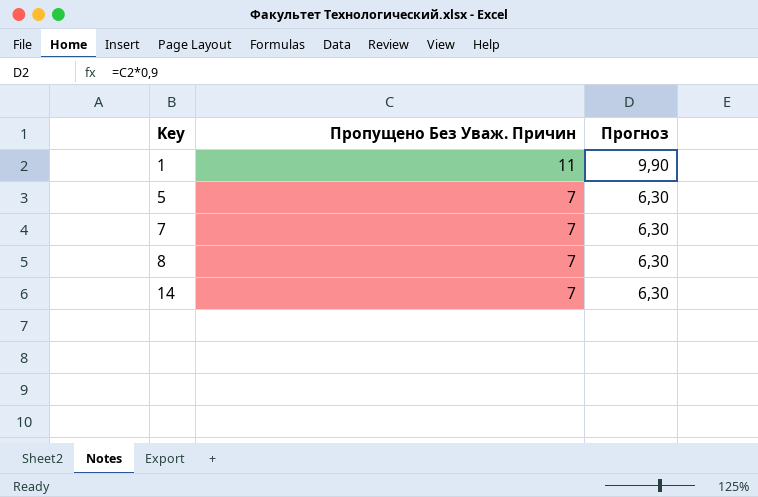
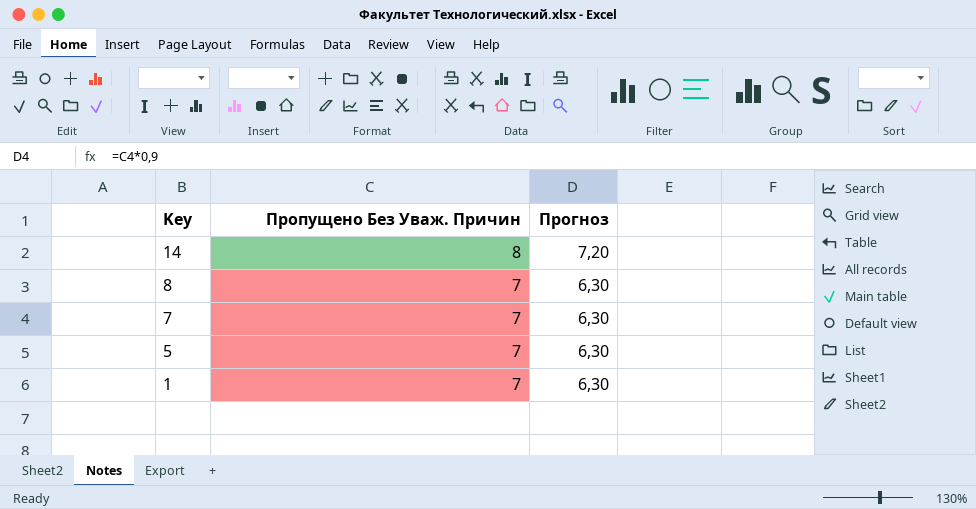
row order: Key ascending -> Key descending
14 | Пропущено Без Уваж. Причин: 7 -> 8
14 | Прогноз: 6,30 -> 7,20
1 | Пропущено Без Уваж. Причин: 11 -> 7
1 | Прогноз: 9,90 -> 6,30

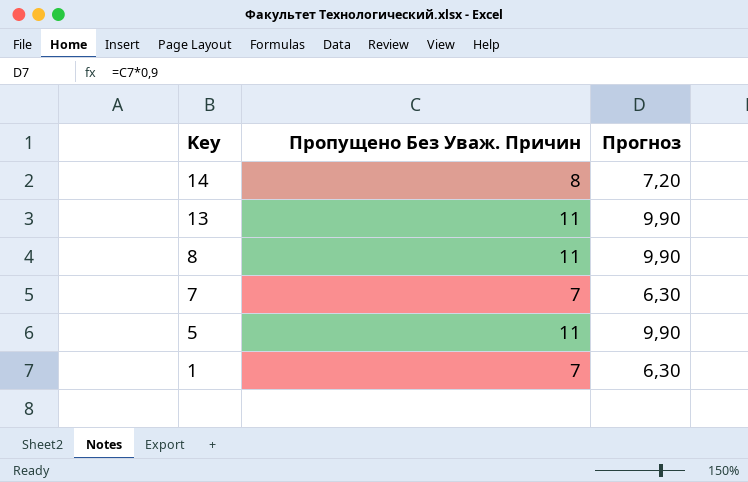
row 13: none -> 11 | 9,90
8 | Пропущено Без Уваж. Причин: 7 -> 11
8 | Прогноз: 6,30 -> 9,90
5 | Пропущено Без Уваж. Причин: 7 -> 11
5 | Прогноз: 6,30 -> 9,90

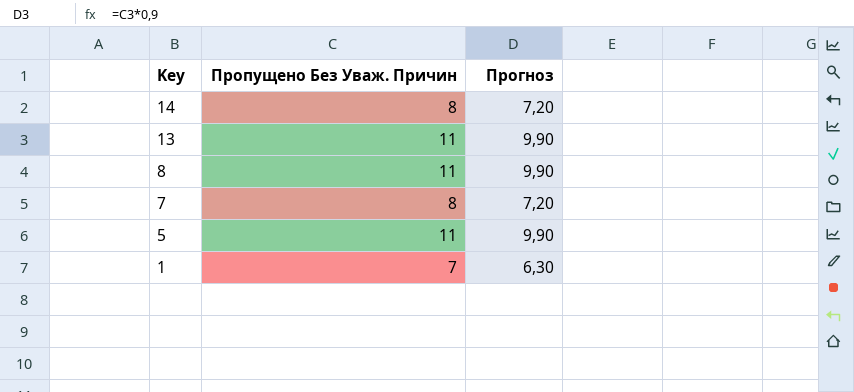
7 | Пропущено Без Уваж. Причин: 7 -> 8
7 | Прогноз: 6,30 -> 7,20

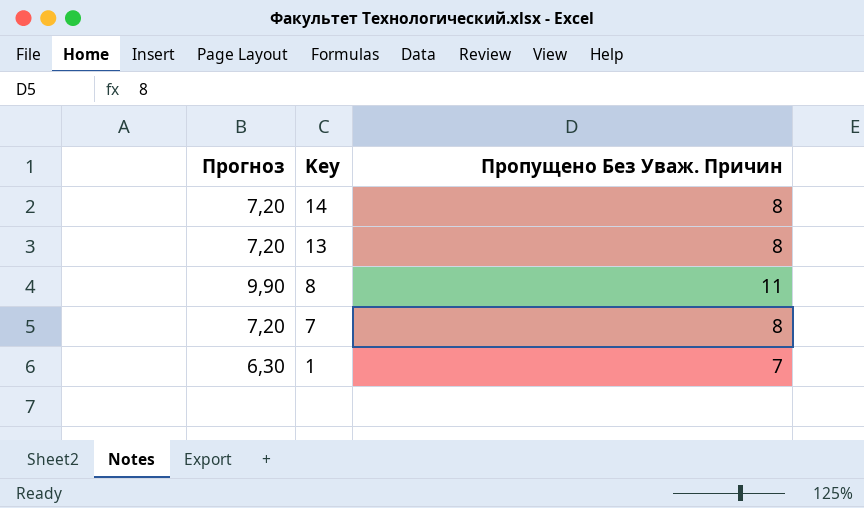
column Прогноз | position: 3 -> 1
row 5: 11 | 9,90 -> none
13 | Прогноз: 9,90 -> 7,20
13 | Пропущено Без Уваж. Причин: 11 -> 8

